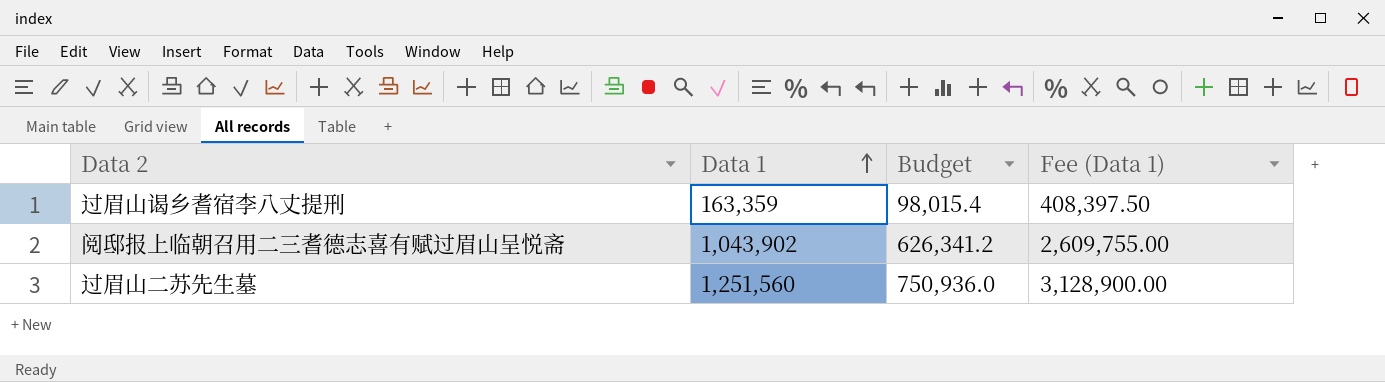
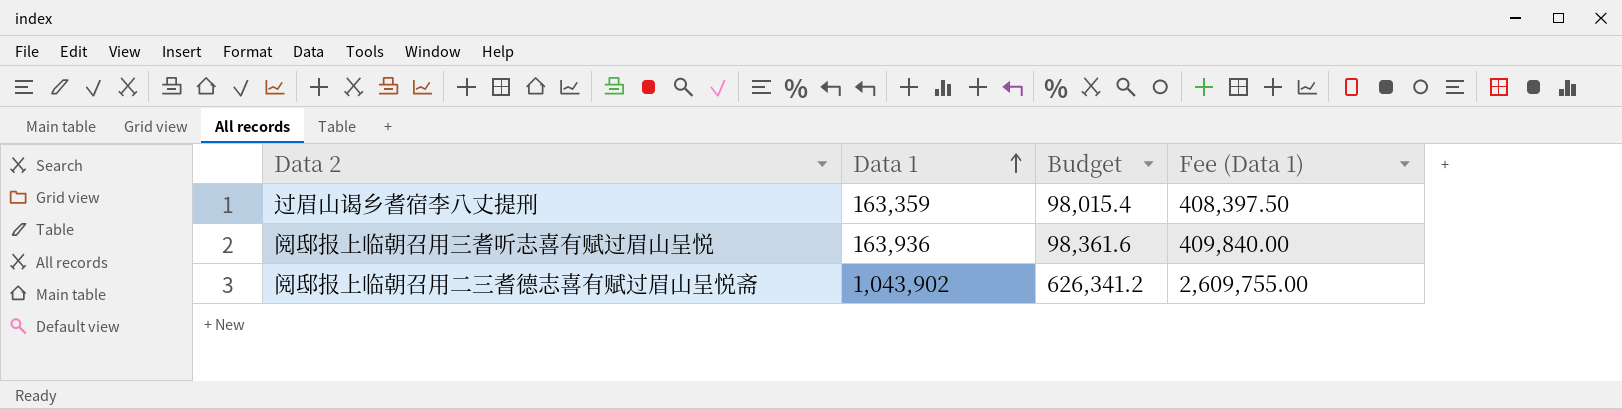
row 过眉山二苏先生墓: 1,251,560 | 750,936.0 | 3,128,900.00 -> none
row 阅邸报上临朝召用三耆听志喜有赋过眉山呈悦: none -> 163,936 | 98,361.6 | 409,840.00

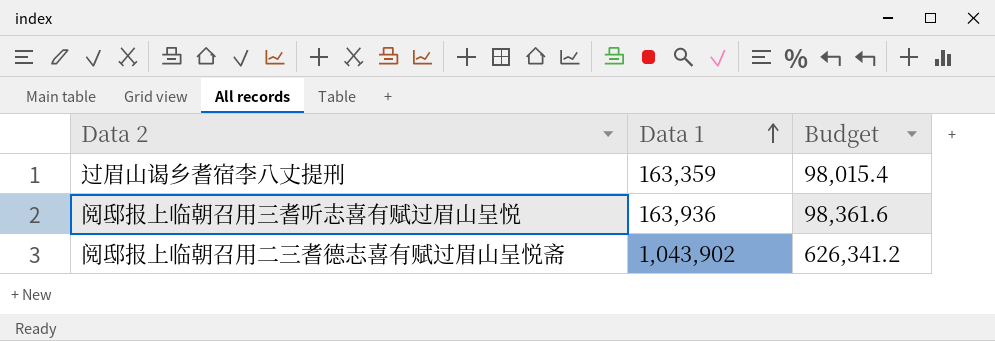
column Fee (Data 1) | formula: [Data 1] * 2.5 -> none

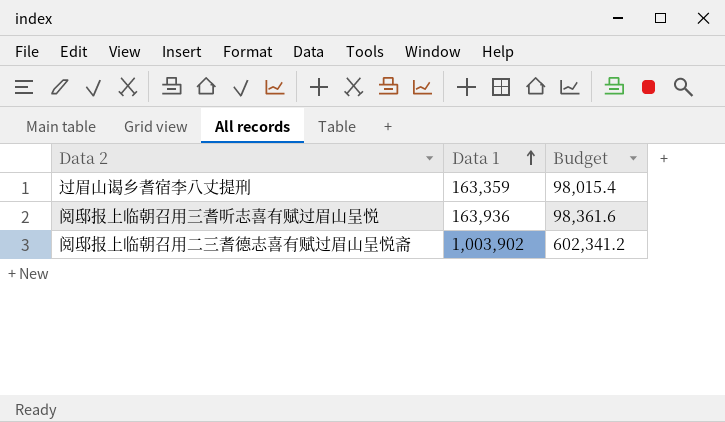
阅邸报上临朝召用二三耆德志喜有赋过眉山呈悦斋 | Data 1: 1,043,902 -> 1,003,902
阅邸报上临朝召用二三耆德志喜有赋过眉山呈悦斋 | Budget: 626,341.2 -> 602,341.2

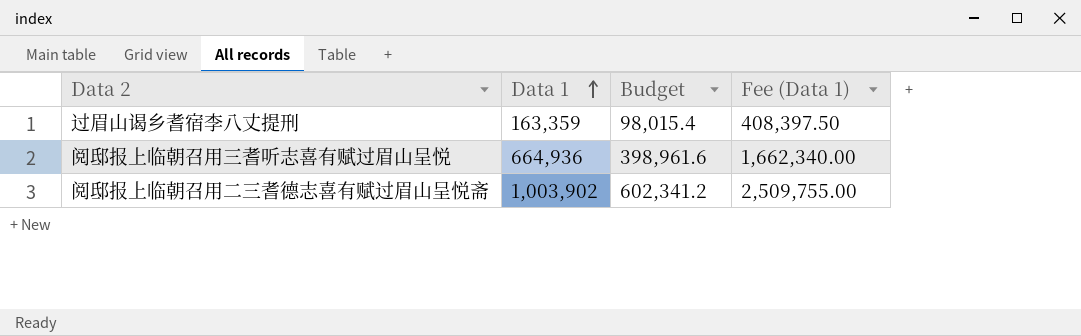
column Fee (Data 1) | formula: none -> [Data 1] * 2.5
阅邸报上临朝召用三耆听志喜有赋过眉山呈悦 | Data 1: 163,936 -> 664,936
阅邸报上临朝召用三耆听志喜有赋过眉山呈悦 | Budget: 98,361.6 -> 398,961.6

